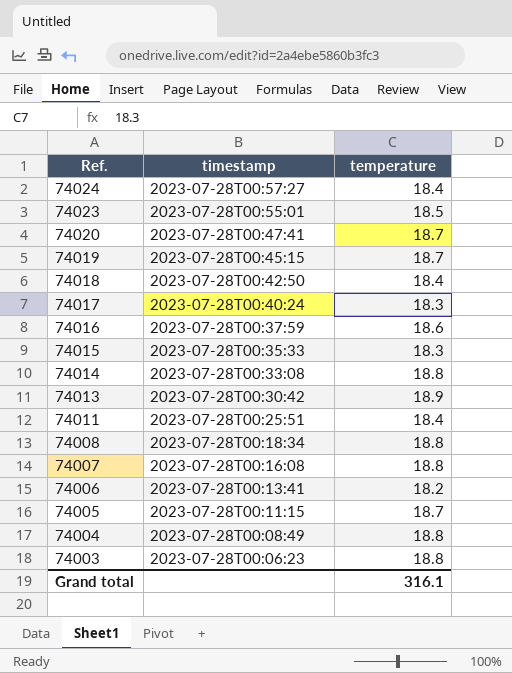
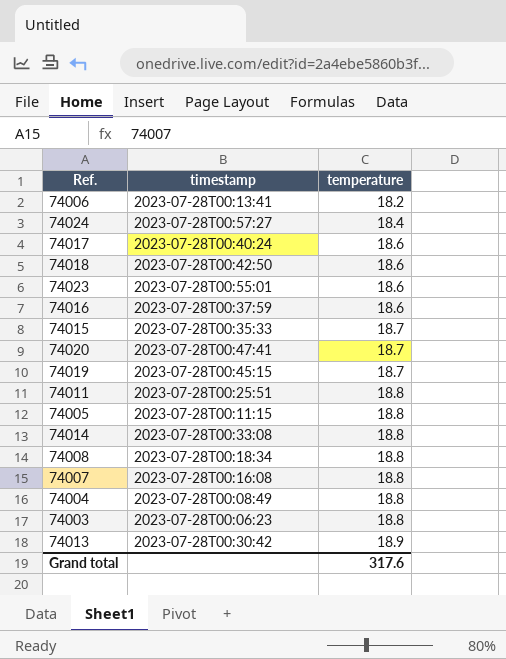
row order: Ref. descending -> temperature ascending
74017 | temperature: 18.3 -> 18.6
74018 | temperature: 18.4 -> 18.6
74023 | temperature: 18.5 -> 18.6
74015 | temperature: 18.3 -> 18.7
74011 | temperature: 18.4 -> 18.8
74005 | temperature: 18.7 -> 18.8
Grand total | temperature: 316.1 -> 317.6

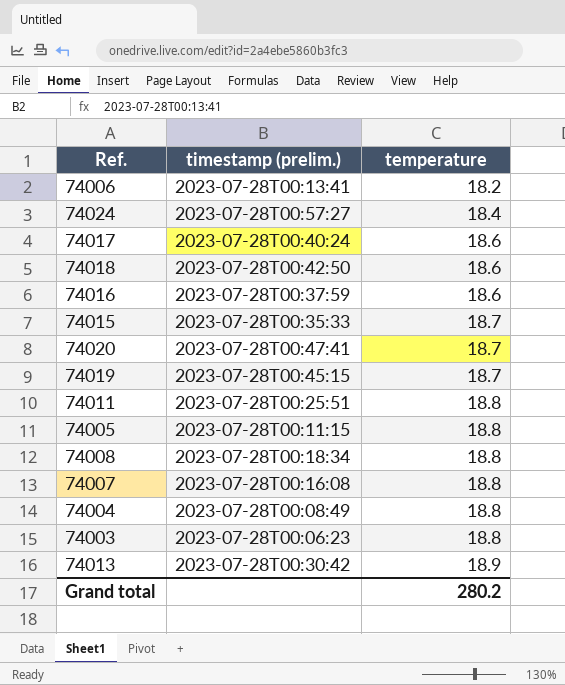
column name: timestamp -> timestamp (prelim.)
row 74023: 2023-07-28T00:55:01 | 18.6 -> none
row 74014: 2023-07-28T00:33:08 | 18.8 -> none
Grand total | temperature: 317.6 -> 280.2

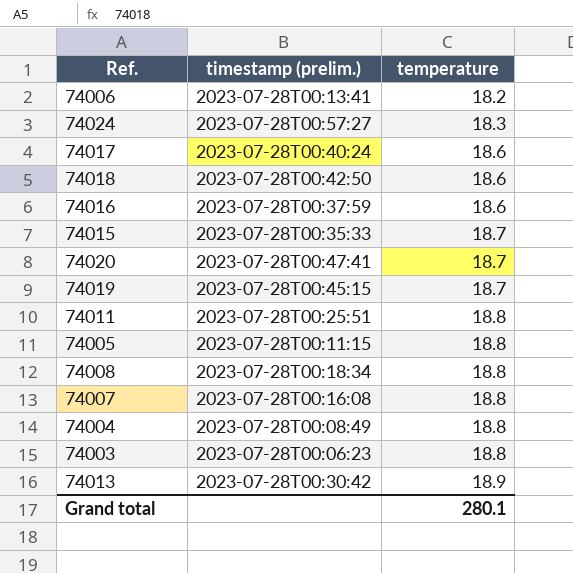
74024 | temperature: 18.4 -> 18.3
Grand total | temperature: 280.2 -> 280.1

